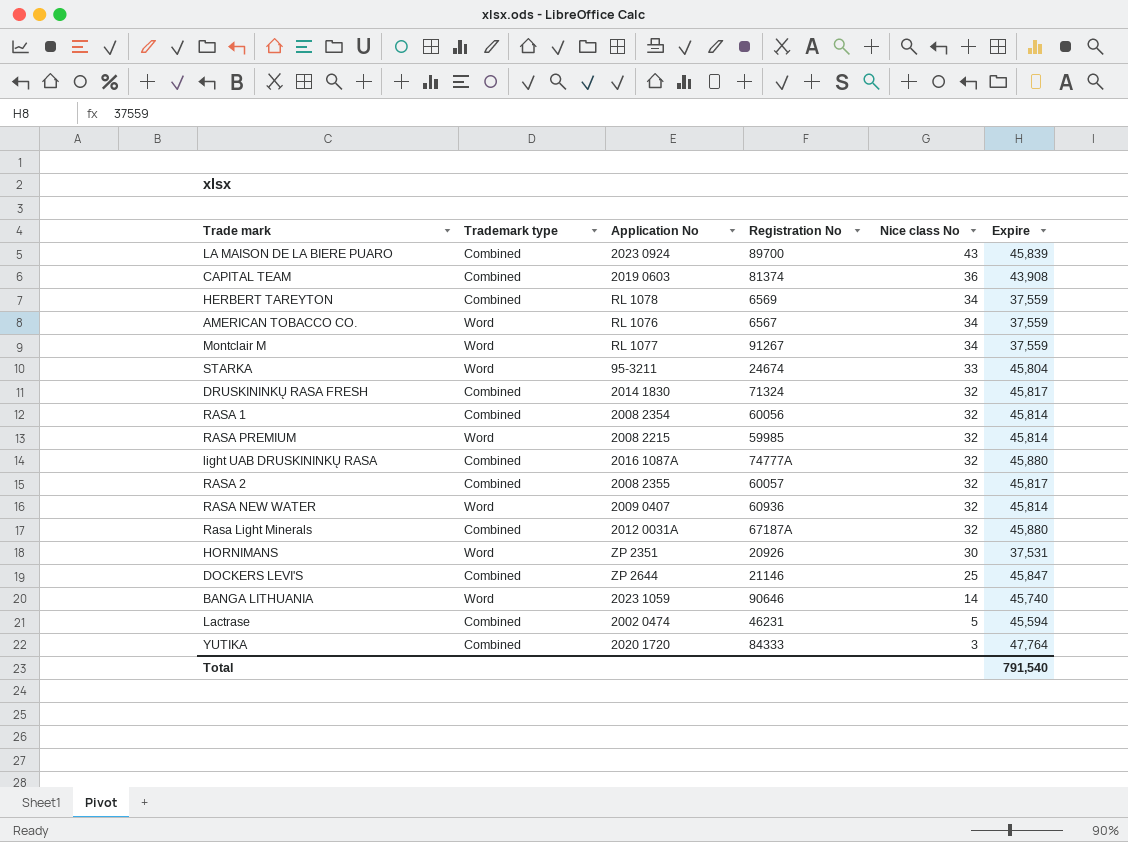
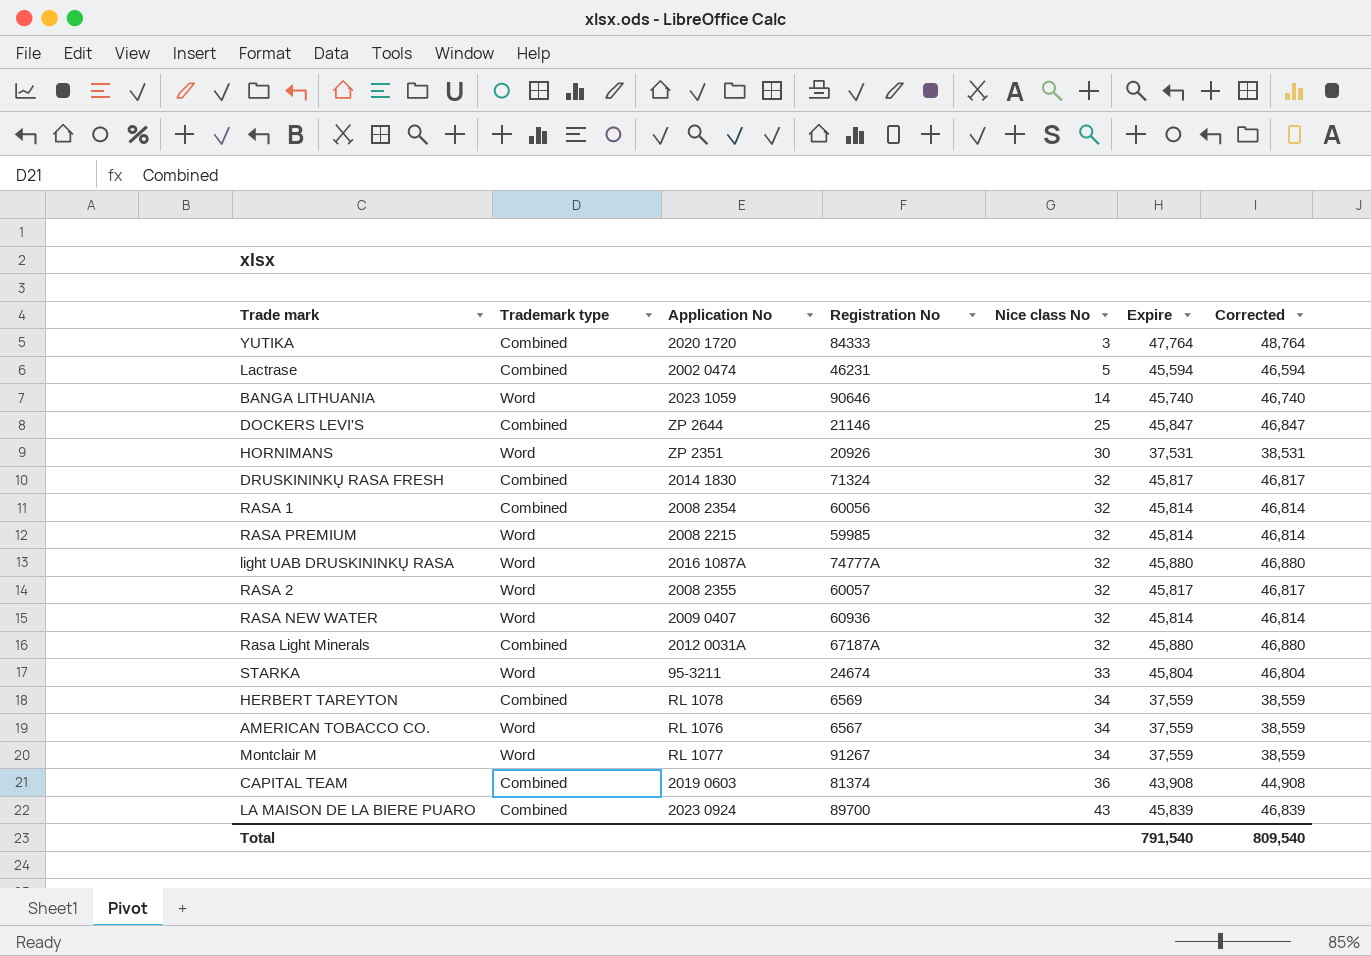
row order: Nice class No descending -> Nice class No ascending
column Corrected | formula: none -> [Expire] + 1000
light UAB DRUSKININKŲ RASA | Trademark type: Combined -> Word
RASA 2 | Trademark type: Combined -> Word

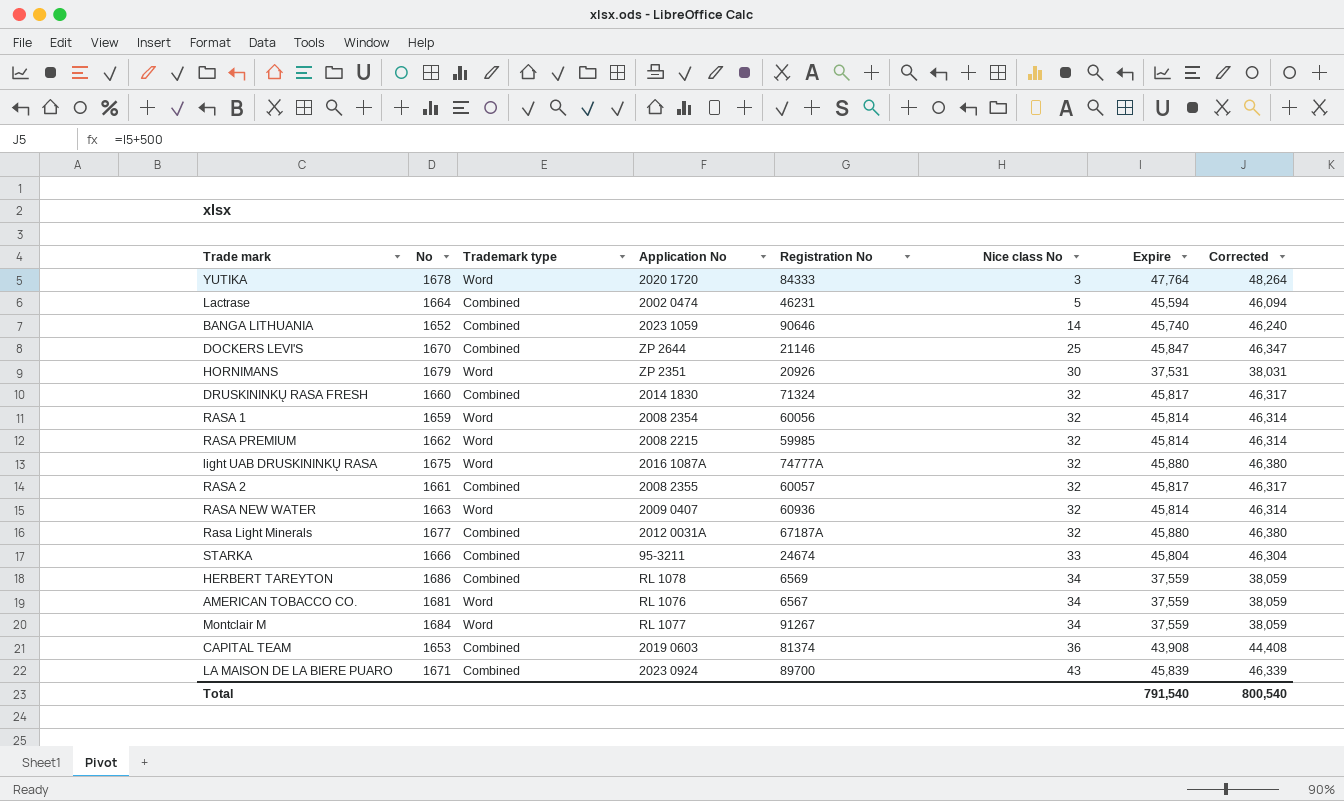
column No | position: none -> 2
column Corrected | formula: [Expire] + 1000 -> [Expire] + 500
YUTIKA | Trademark type: Combined -> Word
BANGA LITHUANIA | Trademark type: Word -> Combined
RASA 1 | Trademark type: Combined -> Word
RASA 2 | Trademark type: Word -> Combined
STARKA | Trademark type: Word -> Combined
Total | Corrected: 809,540 -> 800,540

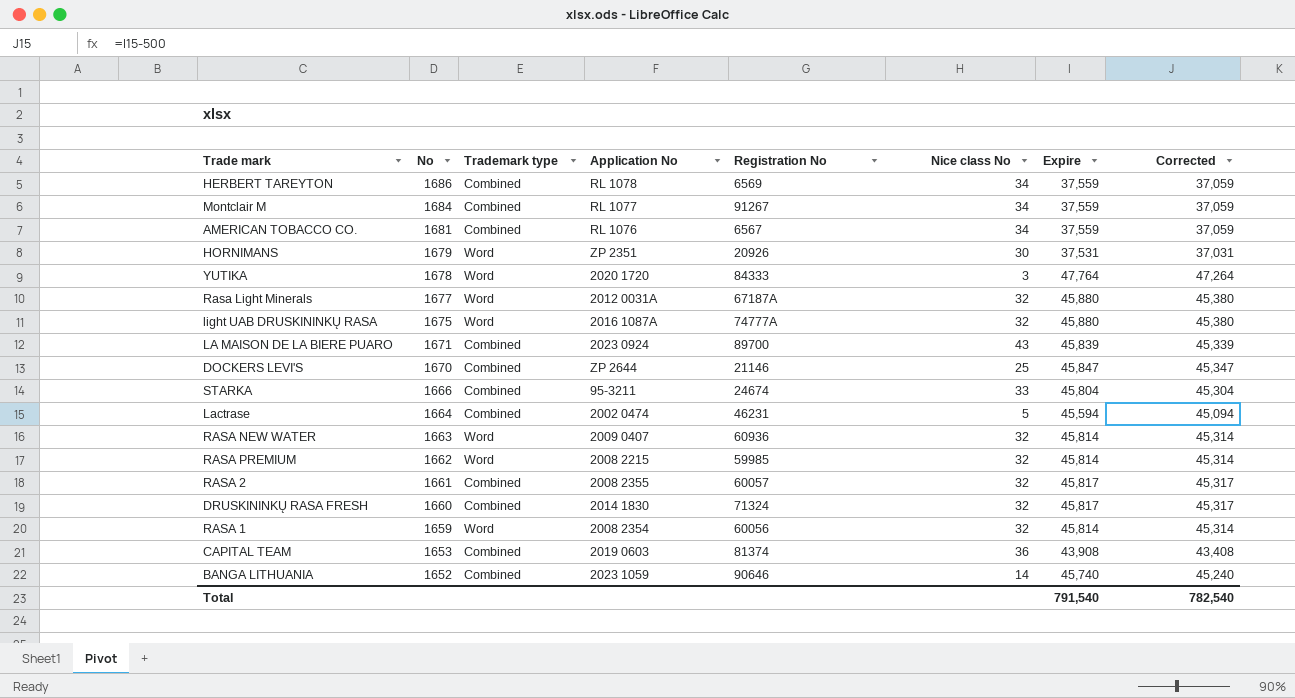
row order: Nice class No ascending -> No descending
column Corrected | formula: [Expire] + 500 -> [Expire] - 500
Montclair M | Trademark type: Word -> Combined
AMERICAN TOBACCO CO. | Trademark type: Word -> Combined
Rasa Light Minerals | Trademark type: Combined -> Word
Total | Corrected: 800,540 -> 782,540

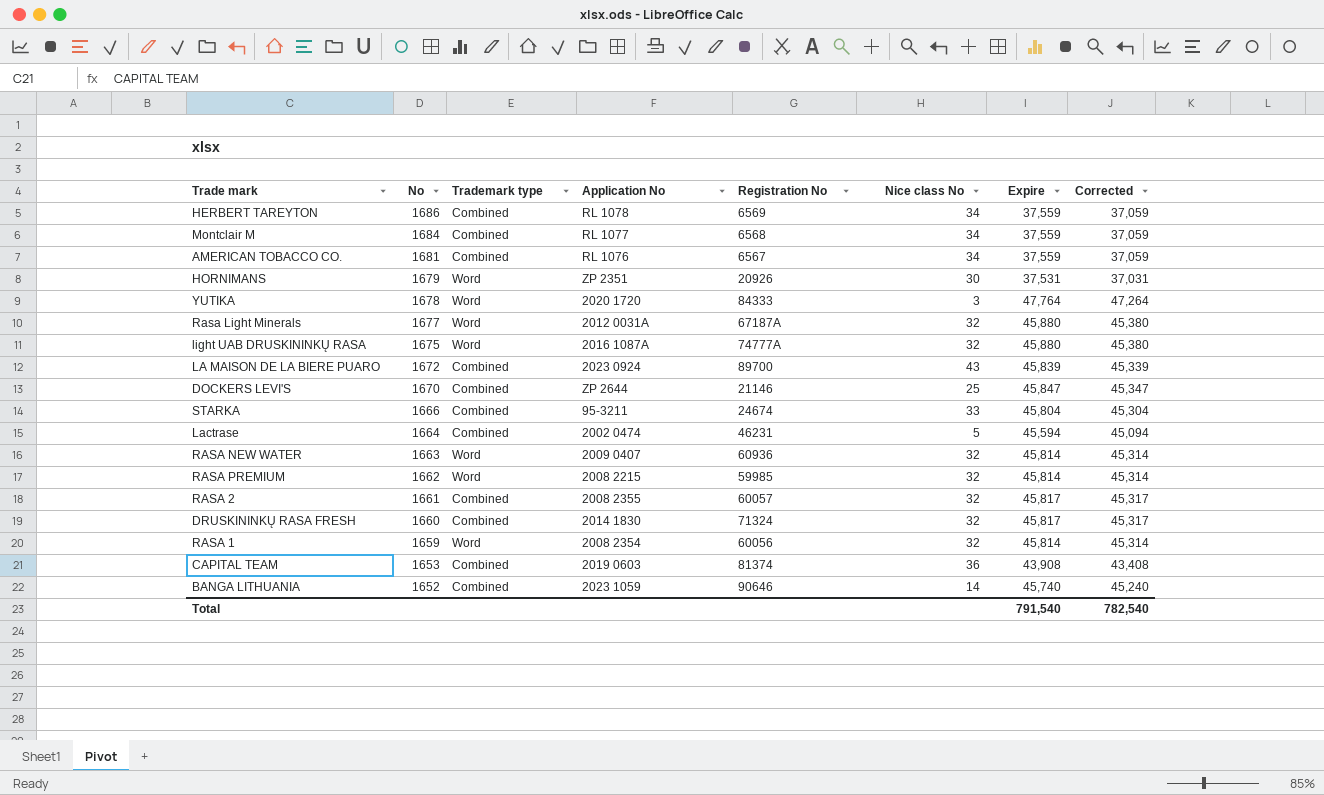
Montclair M | Registration No: 91267 -> 6568
LA MAISON DE LA BIERE PUARO | No: 1671 -> 1672

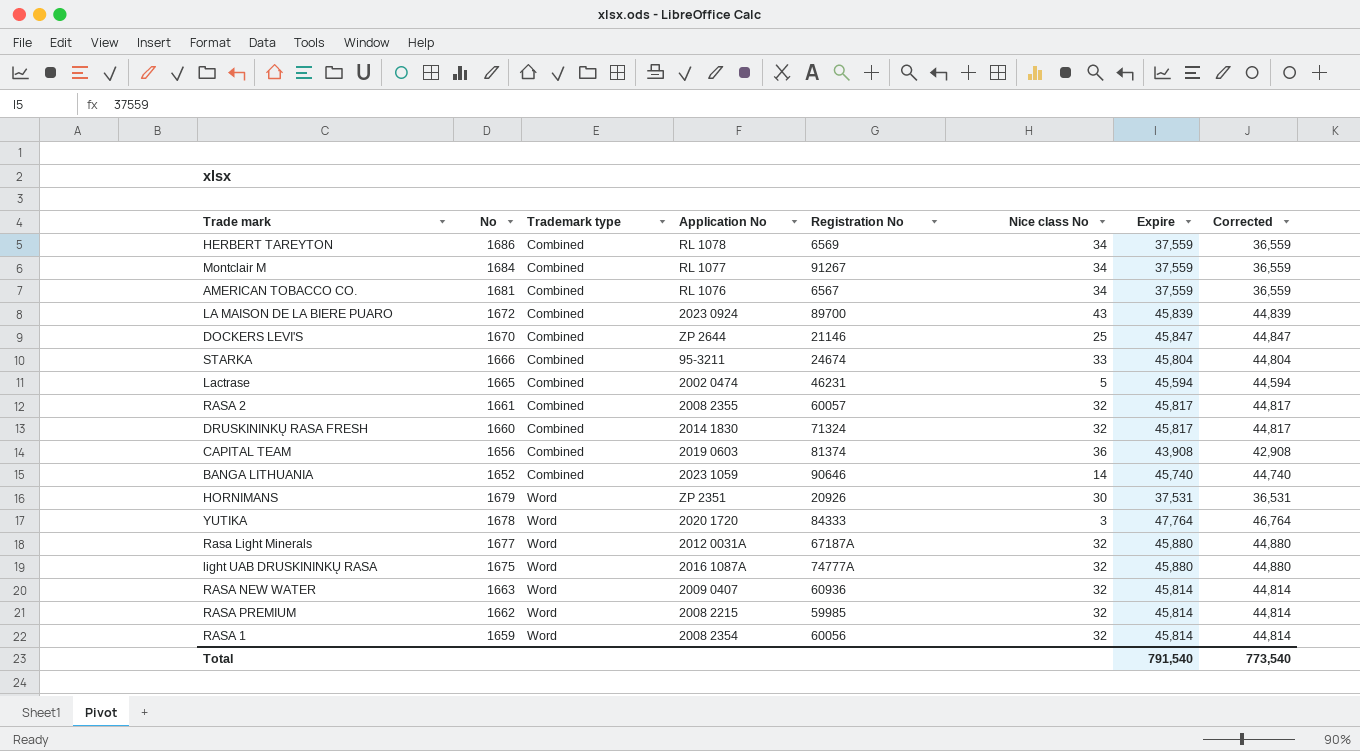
row order: No descending -> Trademark type ascending
column Corrected | formula: [Expire] - 500 -> [Expire] - 1000
Montclair M | Registration No: 6568 -> 91267
Lactrase | No: 1664 -> 1665
CAPITAL TEAM | No: 1653 -> 1656
Total | Corrected: 782,540 -> 773,540

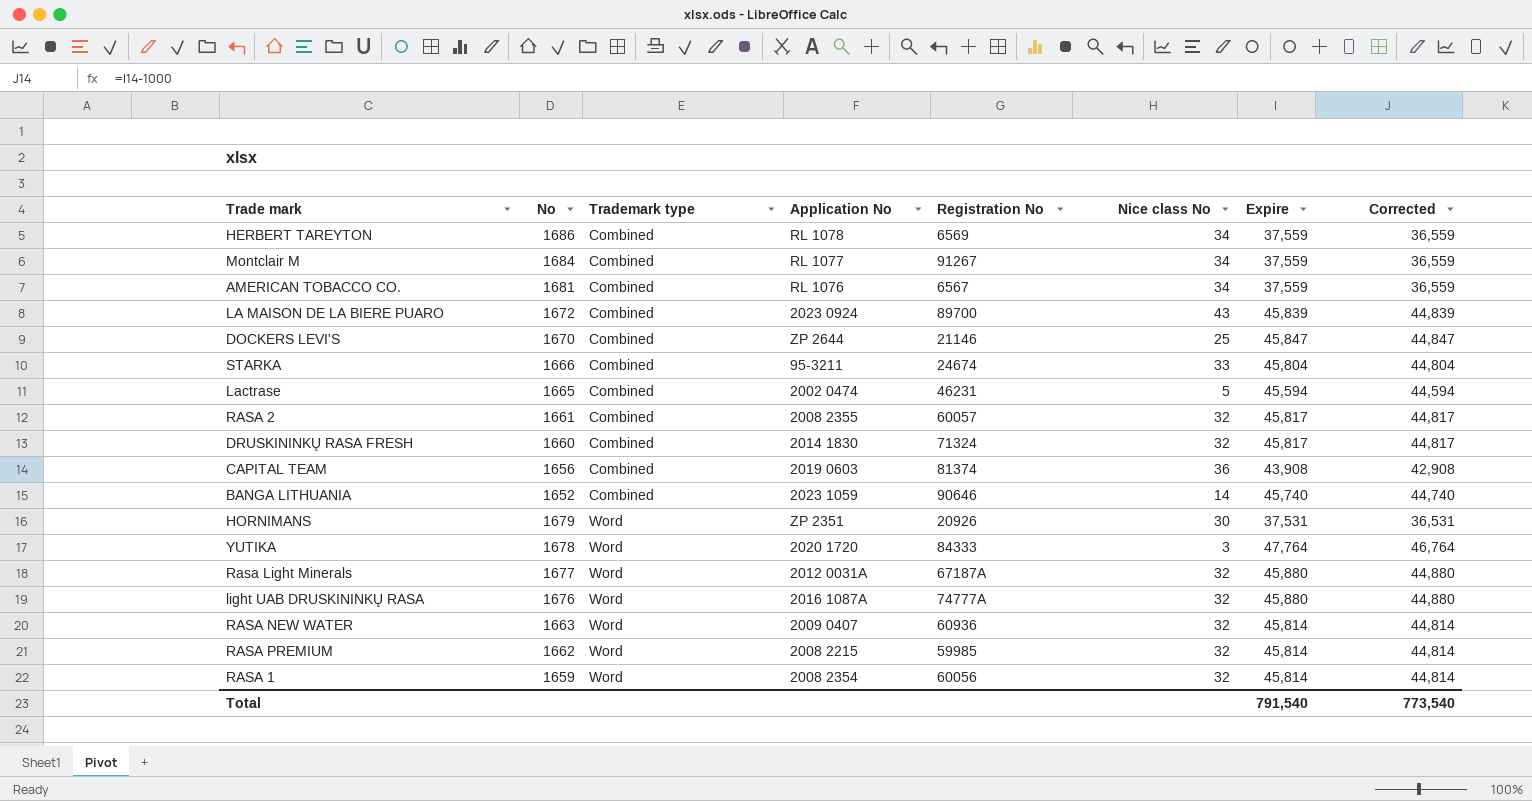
light UAB DRUSKININKŲ RASA | No: 1675 -> 1676

